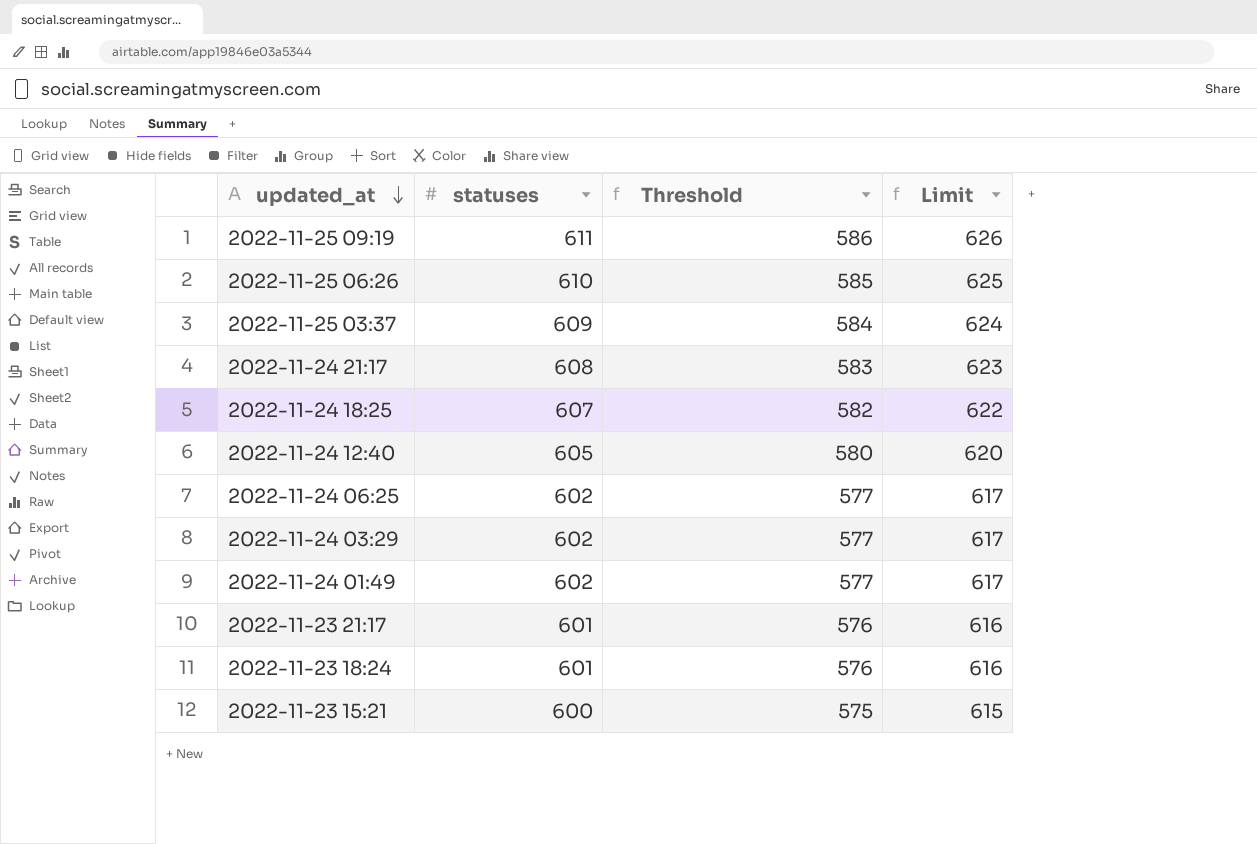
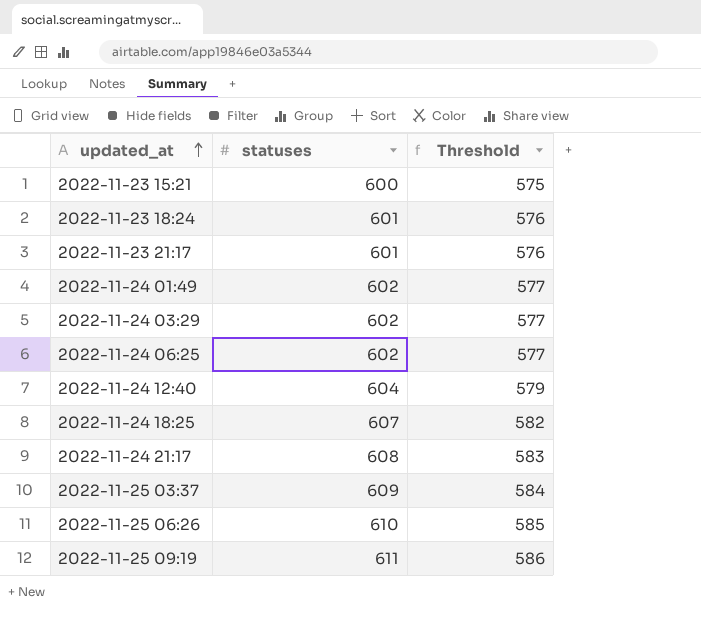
row order: updated_at descending -> updated_at ascending
column Limit | formula: [statuses] + 15 -> none
2022-11-24 12:40 | statuses: 605 -> 604
2022-11-24 12:40 | Threshold: 580 -> 579

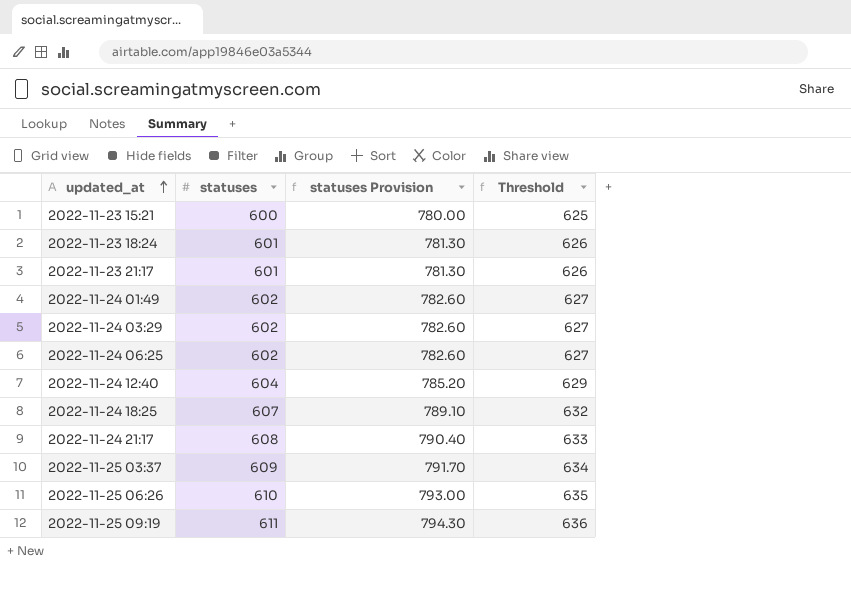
column statuses Provision | formula: none -> [statuses] * 1.3
column Threshold | formula: [statuses] - 25 -> [statuses] + 25

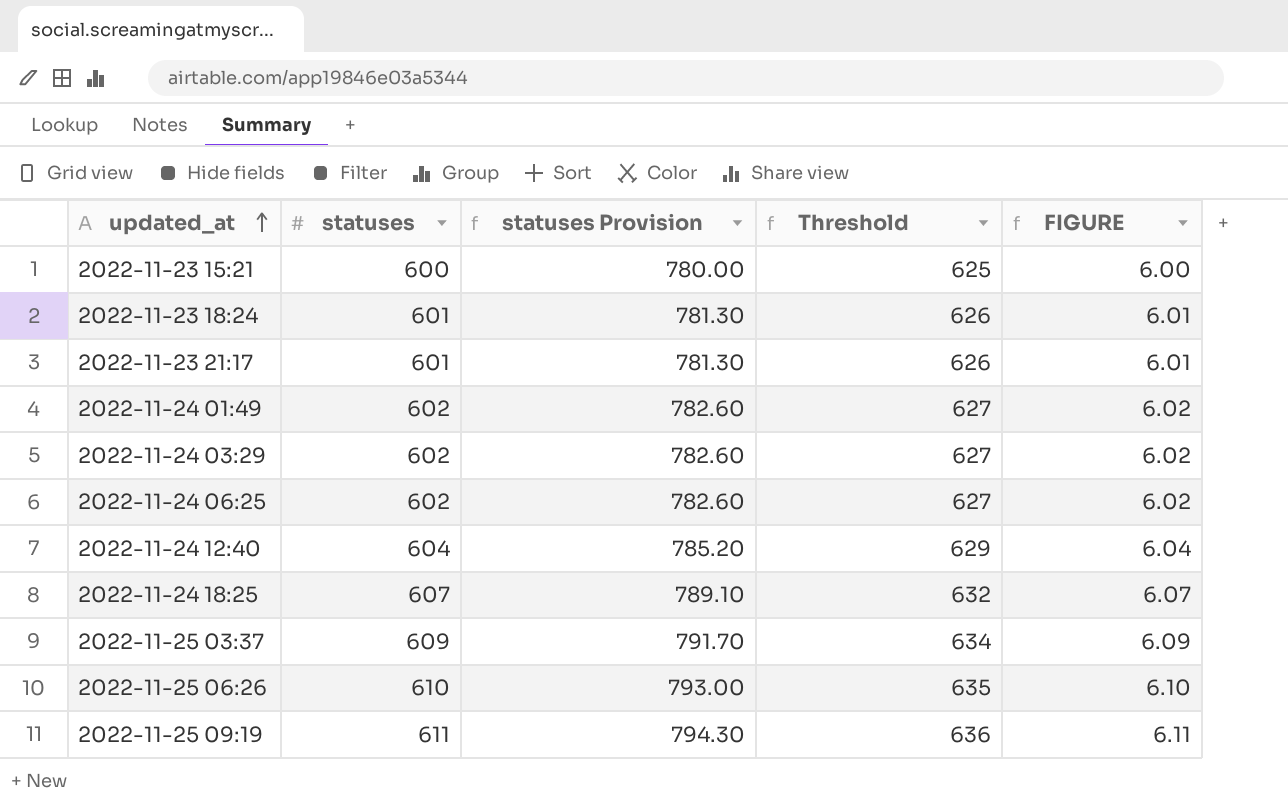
column FIGURE | formula: none -> [statuses] * 0.01
row 2022-11-24 21:17: 608 | 790.40 | 633 -> none

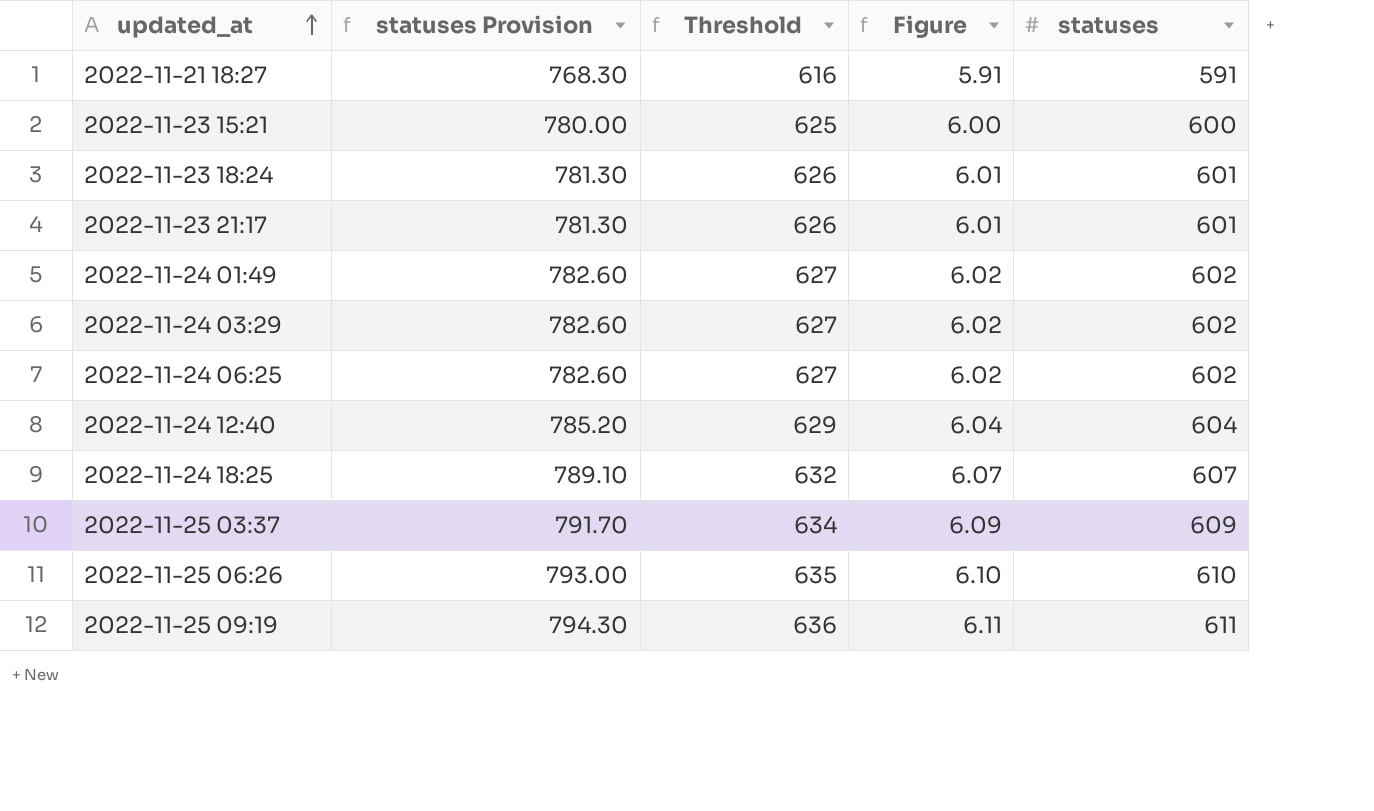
column name: FIGURE -> Figure
column statuses | position: 2 -> 5
row 2022-11-21 18:27: none -> 768.30 | 616 | 5.91 | 591

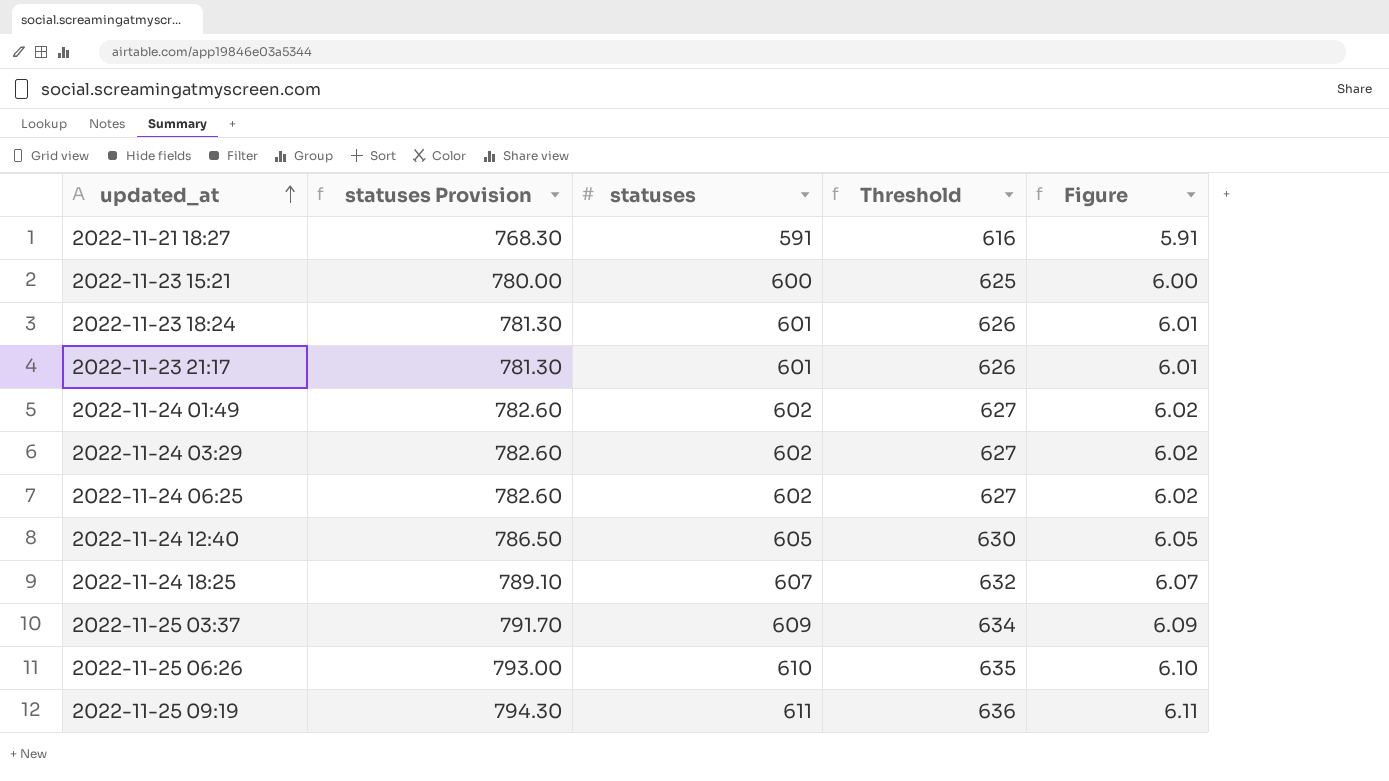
column statuses | position: 5 -> 3
2022-11-24 12:40 | statuses Provision: 785.20 -> 786.50
2022-11-24 12:40 | statuses: 604 -> 605
2022-11-24 12:40 | Threshold: 629 -> 630
2022-11-24 12:40 | Figure: 6.04 -> 6.05

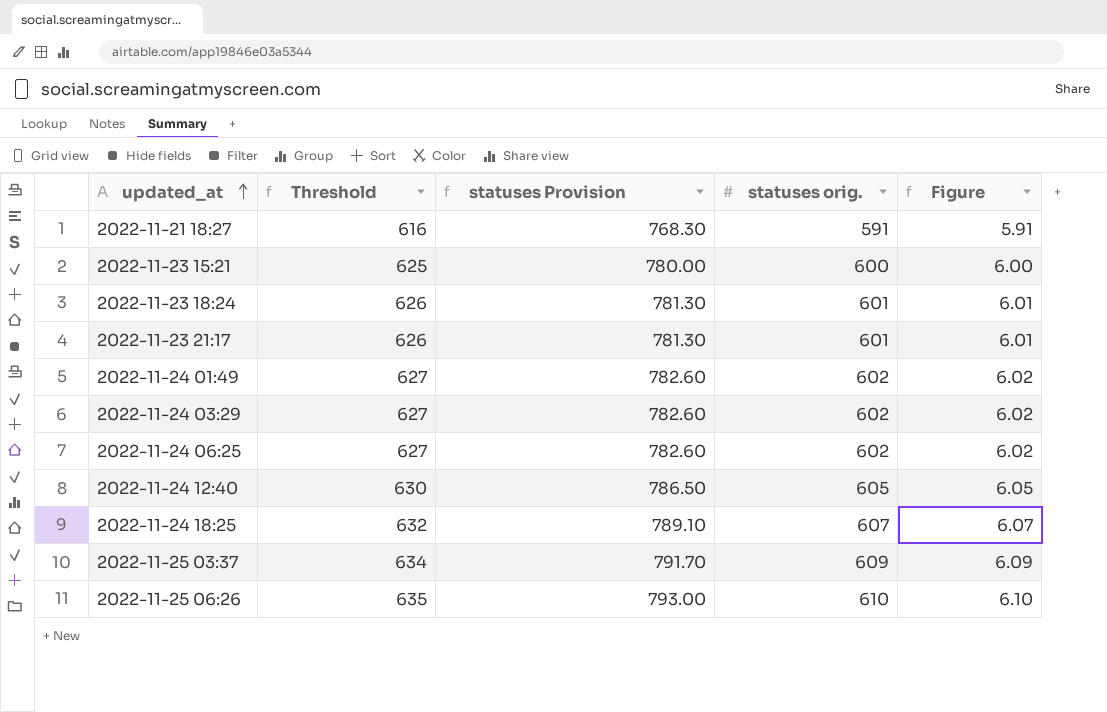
column Threshold | position: 4 -> 2
column name: statuses -> statuses orig.
row 2022-11-25 09:19: 794.30 | 611 | 636 | 6.11 -> none

